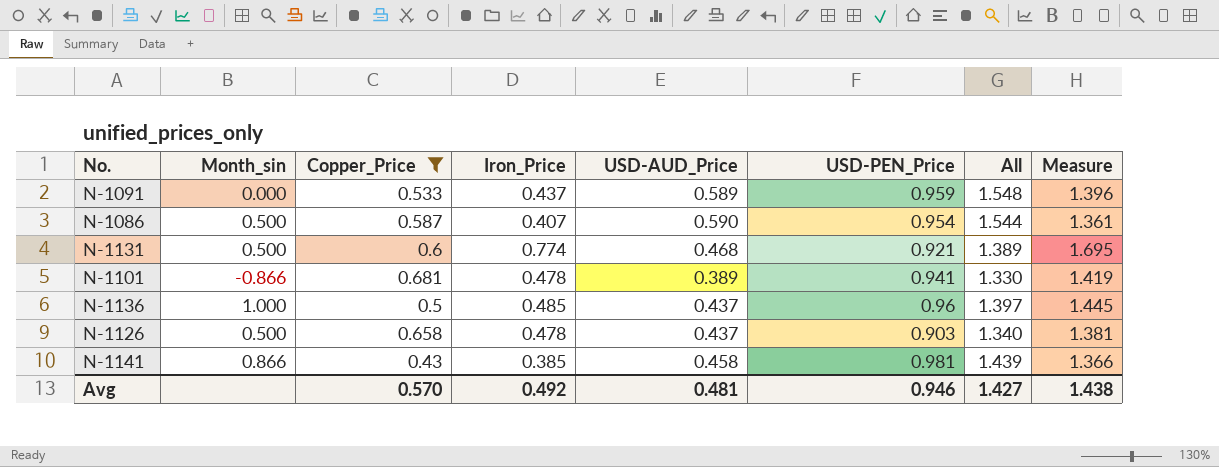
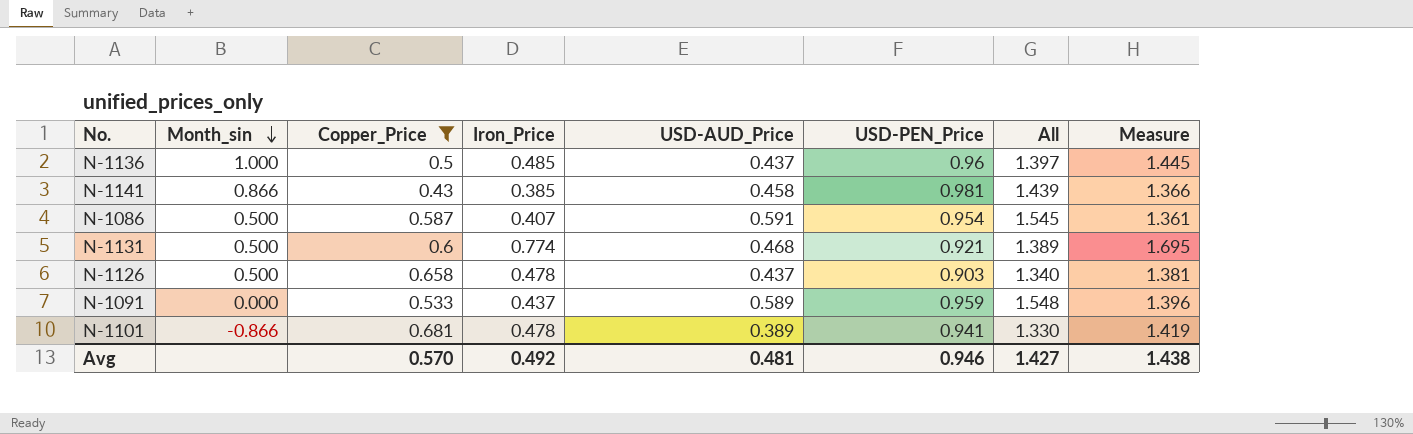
row order: none -> Month_sin descending
N-1086 | USD-AUD_Price: 0.590 -> 0.591
N-1086 | All: 1.544 -> 1.545

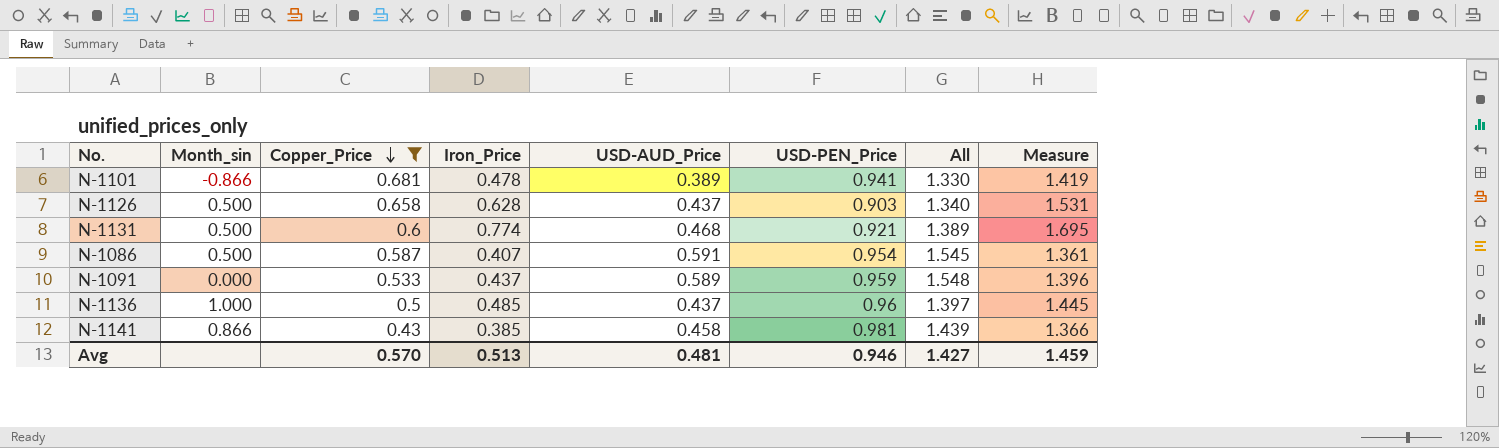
row order: Month_sin descending -> Copper_Price descending
N-1126 | Iron_Price: 0.478 -> 0.628
N-1126 | Measure: 1.381 -> 1.531
Avg | Iron_Price: 0.492 -> 0.513
Avg | Measure: 1.438 -> 1.459

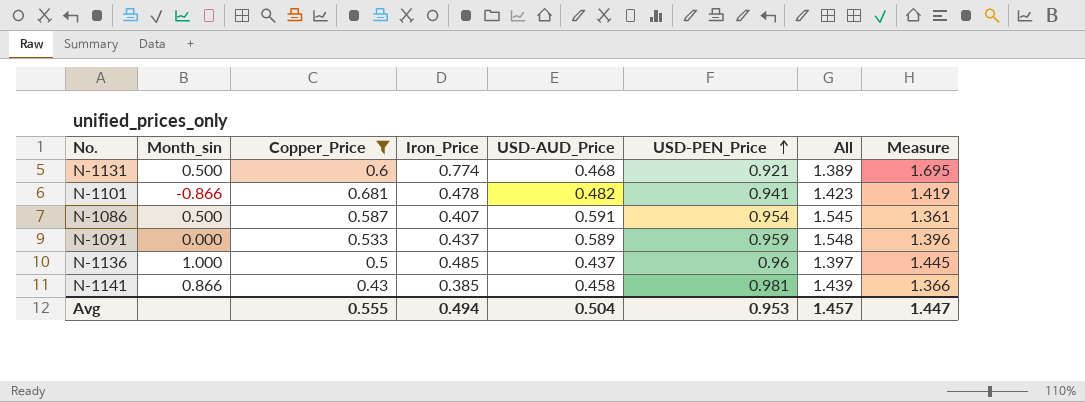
row order: Copper_Price descending -> USD-PEN_Price ascending
row N-1126: 0.500 | 0.658 | 0.628 | 0.437 | 0.903 | 1.340 | 1.531 -> none
N-1101 | USD-AUD_Price: 0.389 -> 0.482
N-1101 | All: 1.330 -> 1.423
Avg | Copper_Price: 0.570 -> 0.555
Avg | Iron_Price: 0.513 -> 0.494
Avg | USD-AUD_Price: 0.481 -> 0.504
Avg | USD-PEN_Price: 0.946 -> 0.953
Avg | All: 1.427 -> 1.457
Avg | Measure: 1.459 -> 1.447

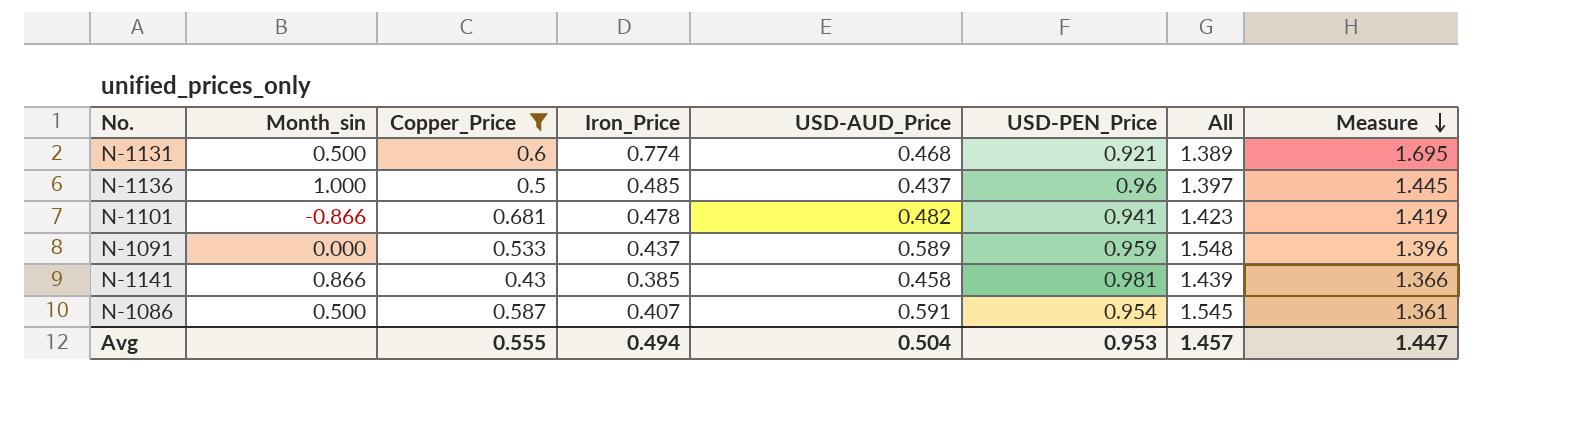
row order: USD-PEN_Price ascending -> Measure descending

